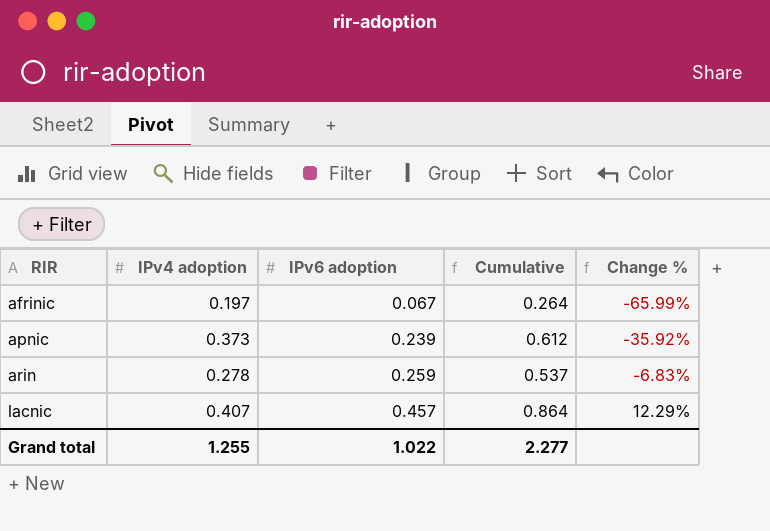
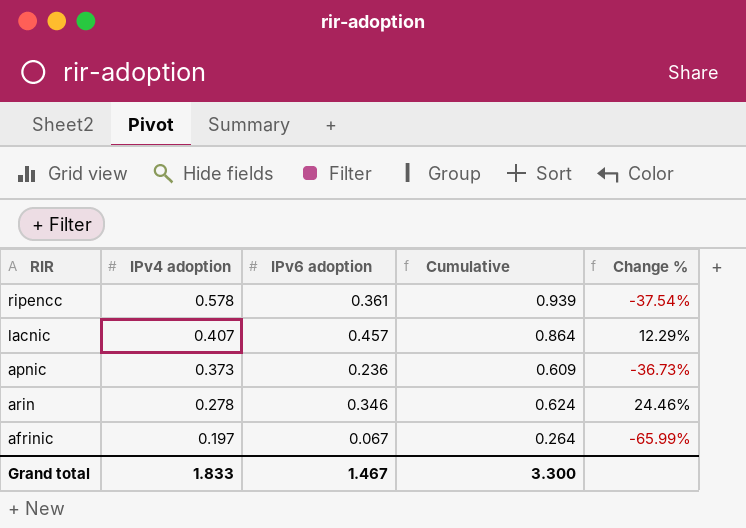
row order: RIR ascending -> IPv4 adoption descending
row ripencc: none -> 0.578 | 0.361 | 0.939 | -37.54%
apnic | IPv6 adoption: 0.239 -> 0.236
apnic | Cumulative: 0.612 -> 0.609
apnic | Change %: -35.92% -> -36.73%
arin | IPv6 adoption: 0.259 -> 0.346
arin | Cumulative: 0.537 -> 0.624
arin | Change %: -6.83% -> 24.46%
Grand total | IPv4 adoption: 1.255 -> 1.833
Grand total | IPv6 adoption: 1.022 -> 1.467
Grand total | Cumulative: 2.277 -> 3.300

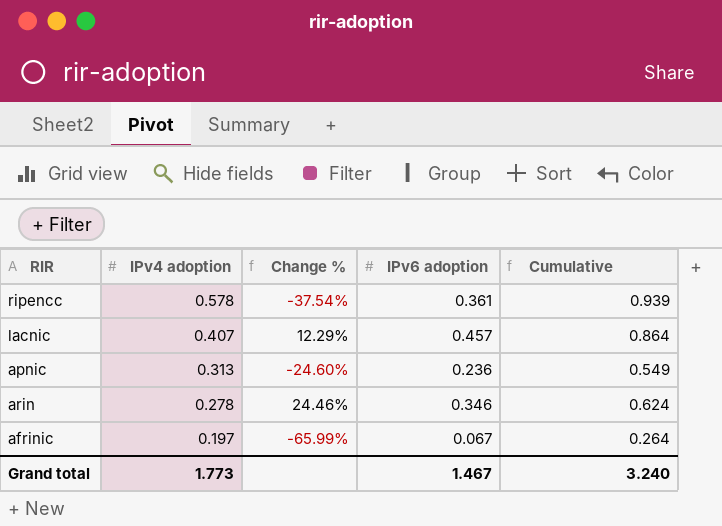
column Change % | position: 5 -> 3
apnic | IPv4 adoption: 0.373 -> 0.313
apnic | Change %: -36.73% -> -24.60%
apnic | Cumulative: 0.609 -> 0.549
Grand total | IPv4 adoption: 1.833 -> 1.773
Grand total | Cumulative: 3.300 -> 3.240

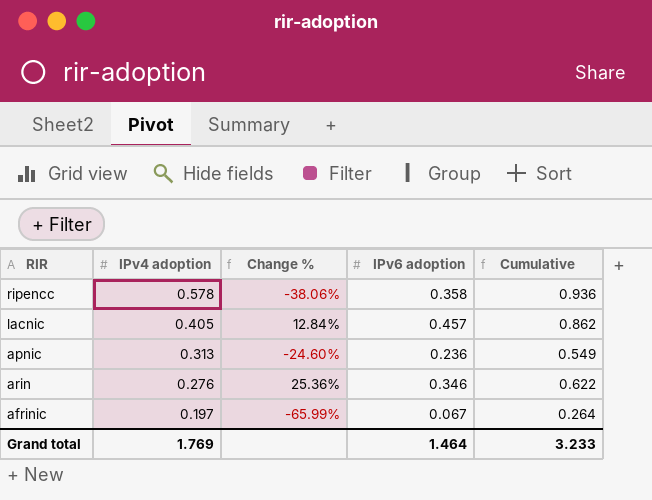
ripencc | Change %: -37.54% -> -38.06%
ripencc | IPv6 adoption: 0.361 -> 0.358
ripencc | Cumulative: 0.939 -> 0.936
lacnic | IPv4 adoption: 0.407 -> 0.405
lacnic | Change %: 12.29% -> 12.84%
lacnic | Cumulative: 0.864 -> 0.862
arin | IPv4 adoption: 0.278 -> 0.276
arin | Change %: 24.46% -> 25.36%
arin | Cumulative: 0.624 -> 0.622
Grand total | IPv4 adoption: 1.773 -> 1.769
Grand total | IPv6 adoption: 1.467 -> 1.464
Grand total | Cumulative: 3.240 -> 3.233

